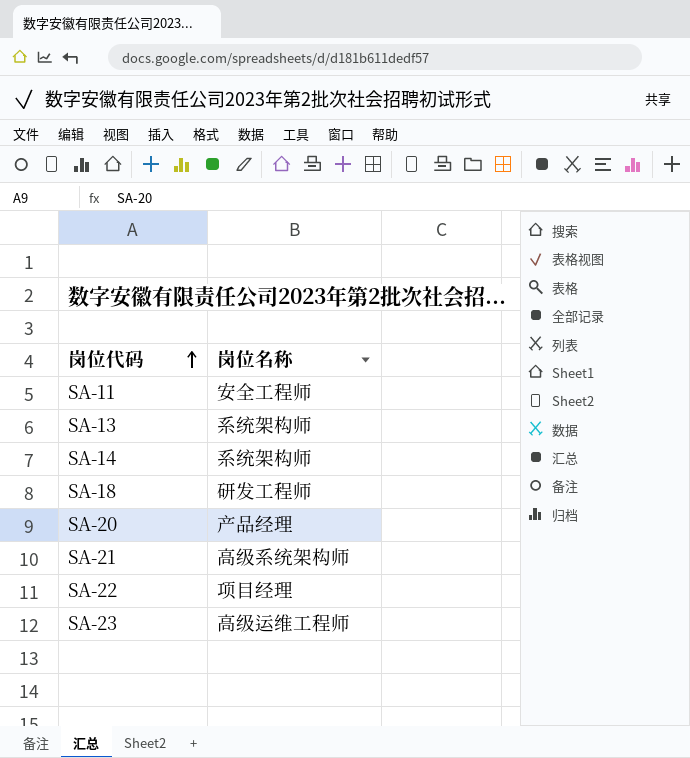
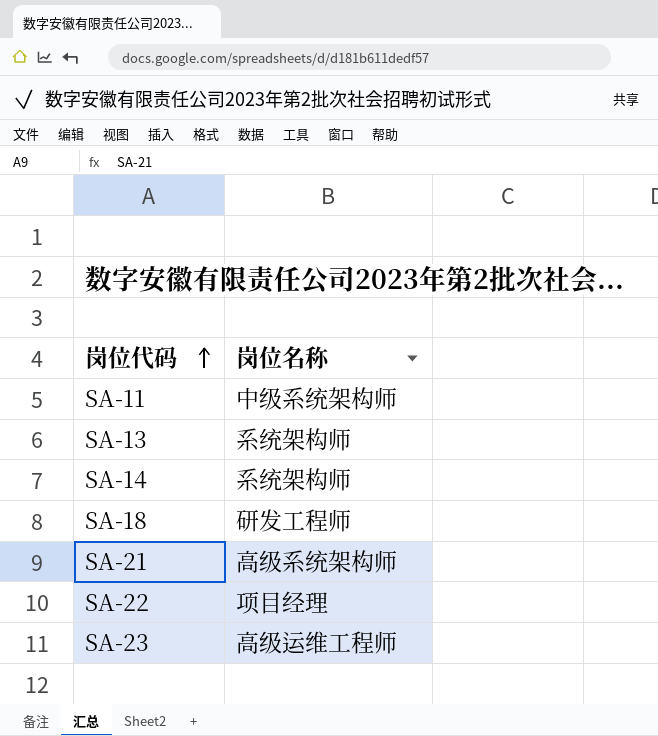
row SA-20: 产品经理 -> none
SA-11 | 岗位名称: 安全工程师 -> 中级系统架构师

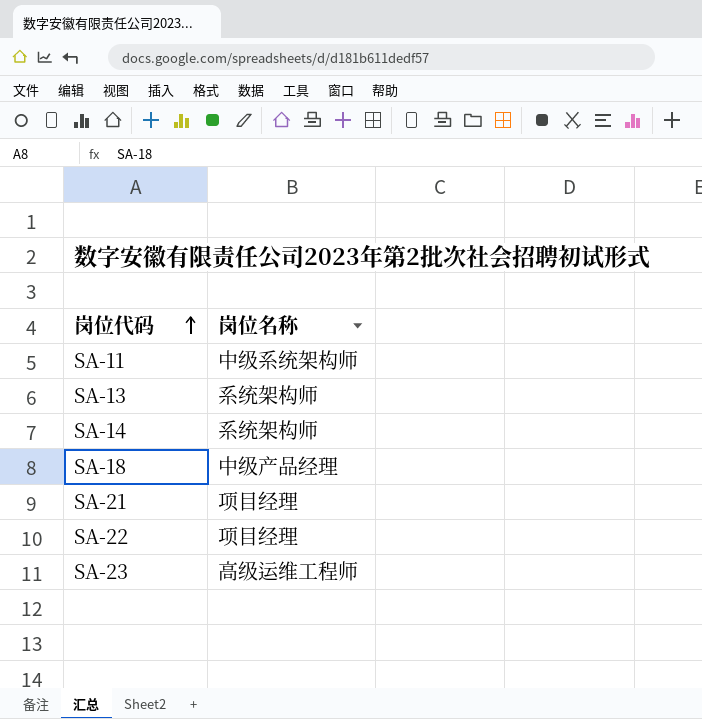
SA-18 | 岗位名称: 研发工程师 -> 中级产品经理
SA-21 | 岗位名称: 高级系统架构师 -> 项目经理

